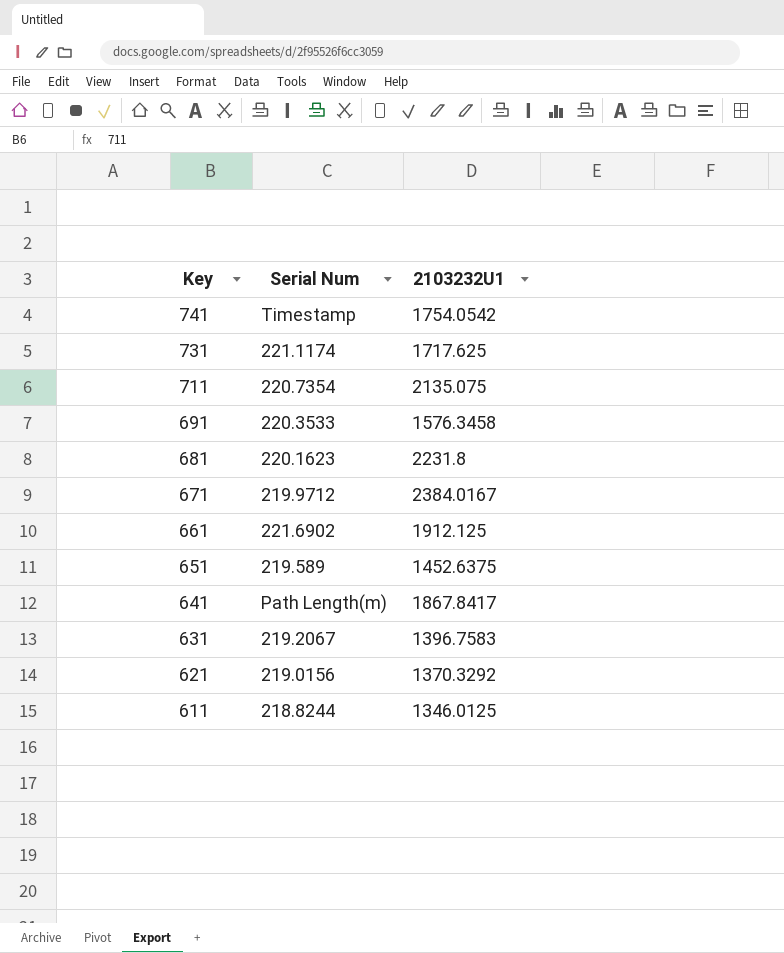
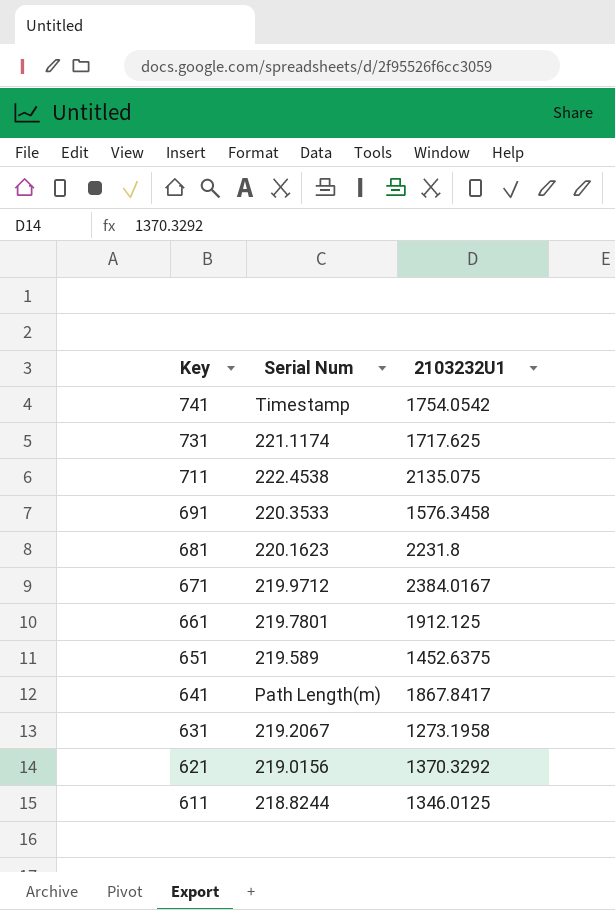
711 | Serial Num: 220.7354 -> 222.4538
661 | Serial Num: 221.6902 -> 219.7801
631 | 2103232U1: 1396.7583 -> 1273.1958

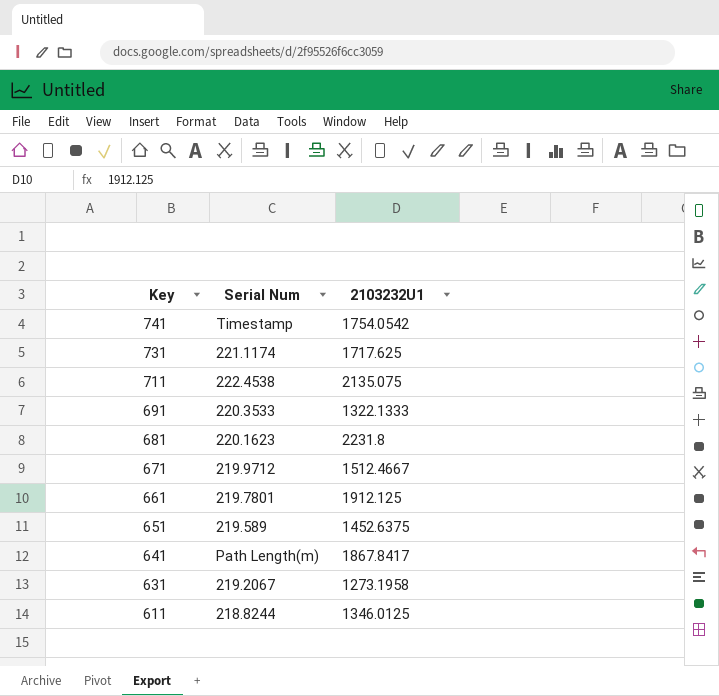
row 621: 219.0156 | 1370.3292 -> none
691 | 2103232U1: 1576.3458 -> 1322.1333
671 | 2103232U1: 2384.0167 -> 1512.4667

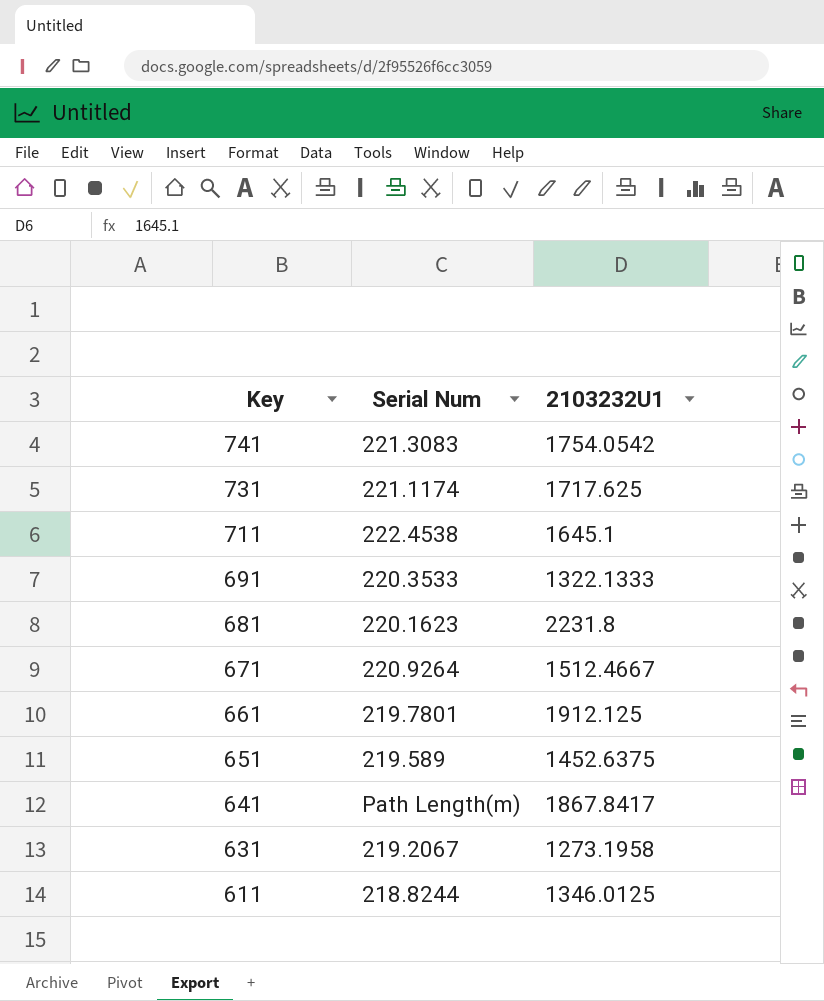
741 | Serial Num: Timestamp -> 221.3083
711 | 2103232U1: 2135.075 -> 1645.1
671 | Serial Num: 219.9712 -> 220.9264

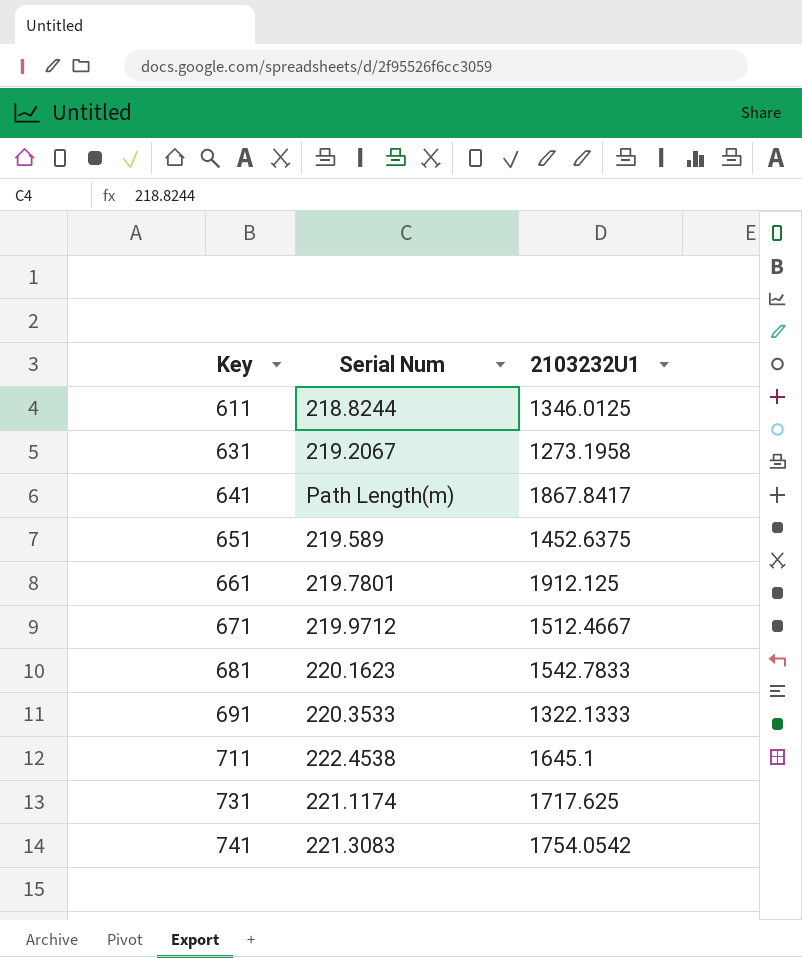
row order: Key descending -> Key ascending
671 | Serial Num: 220.9264 -> 219.9712
681 | 2103232U1: 2231.8 -> 1542.7833

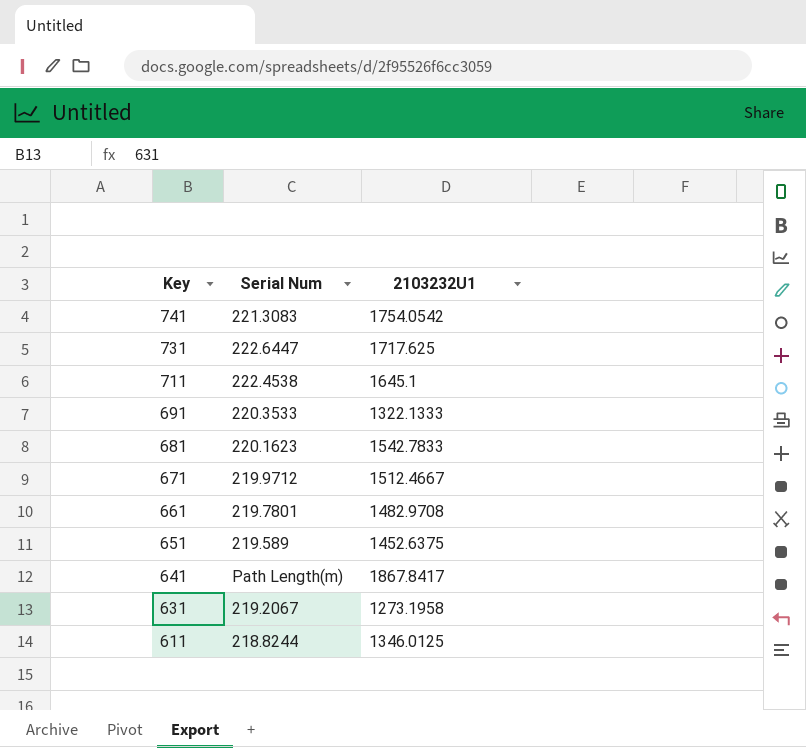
row order: Key ascending -> Key descending
731 | Serial Num: 221.1174 -> 222.6447
661 | 2103232U1: 1912.125 -> 1482.9708

